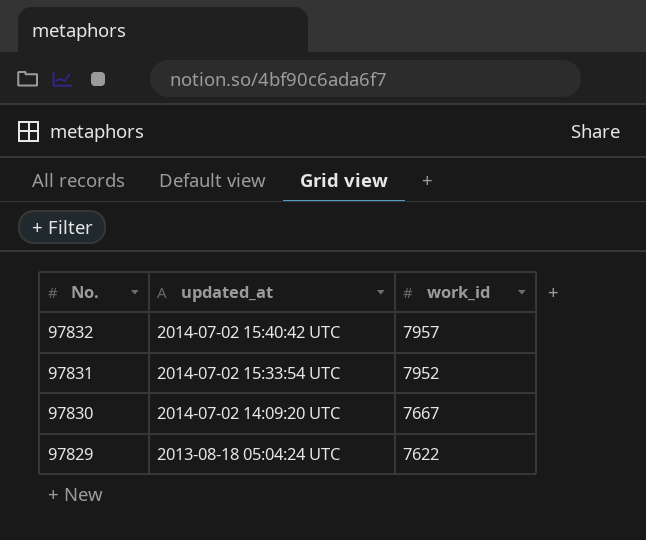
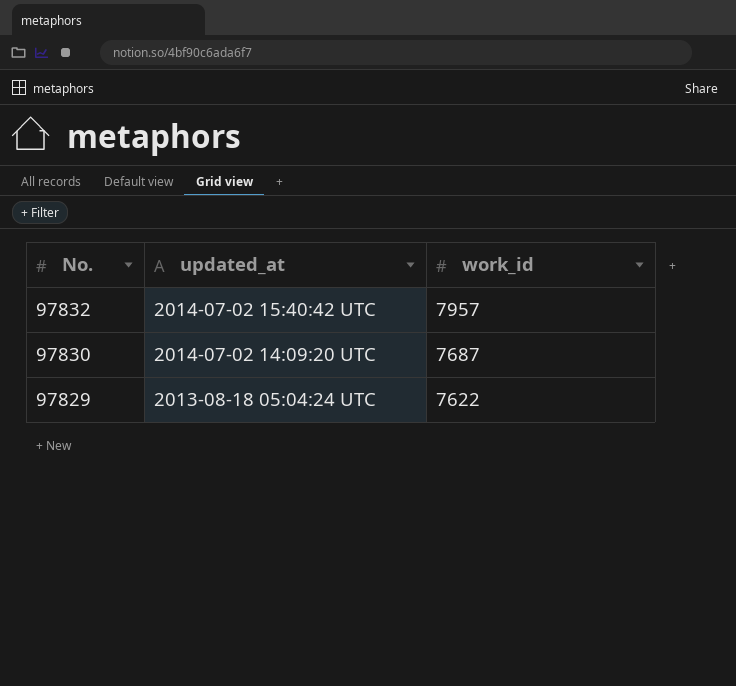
row 97831: 2014-07-02 15:33:54 UTC | 7952 -> none
97830 | work_id: 7667 -> 7687

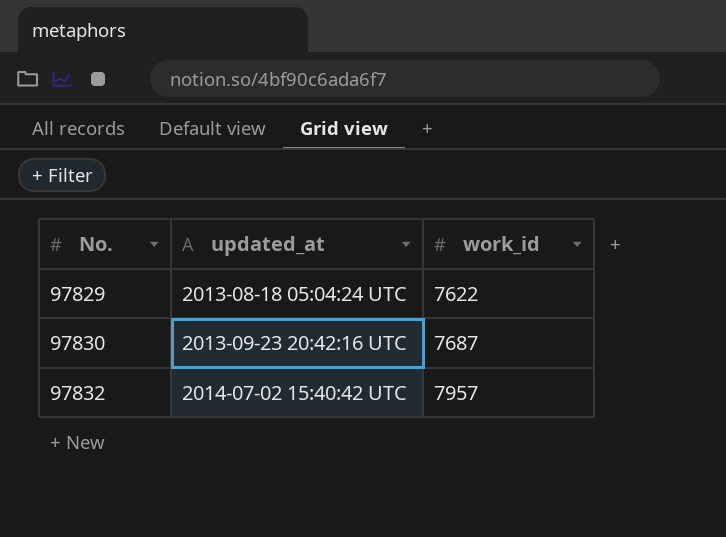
row order: No. descending -> No. ascending
97830 | updated_at: 2014-07-02 14:09:20 UTC -> 2013-09-23 20:42:16 UTC

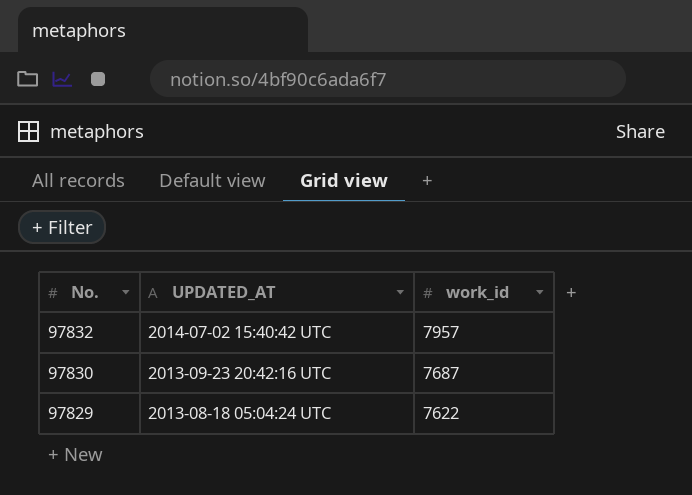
row order: No. ascending -> No. descending
column name: updated_at -> UPDATED_AT

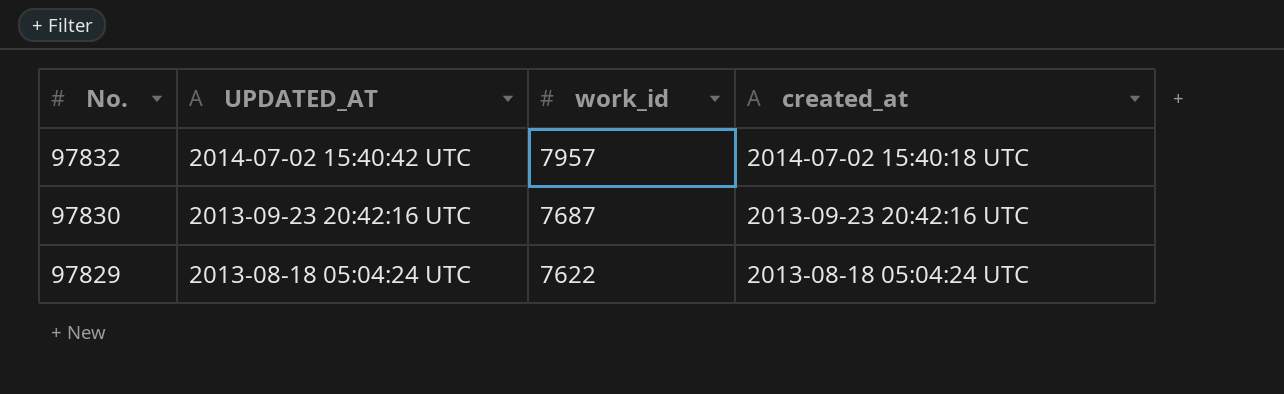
column created_at | position: none -> 4

